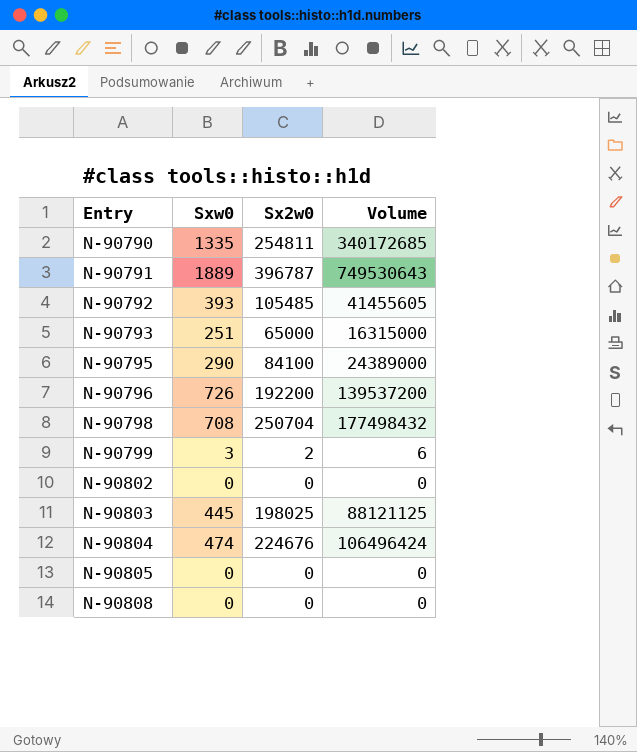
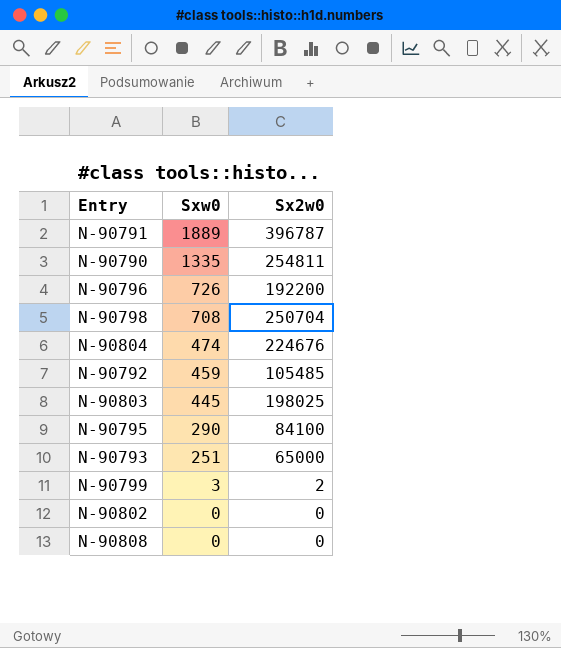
row order: Entry ascending -> Sxw0 descending
column Volume | formula: [Sxw0] * [Sx2w0] -> none
row N-90805: 0 | 0 | 0 -> none
N-90792 | Sxw0: 393 -> 459

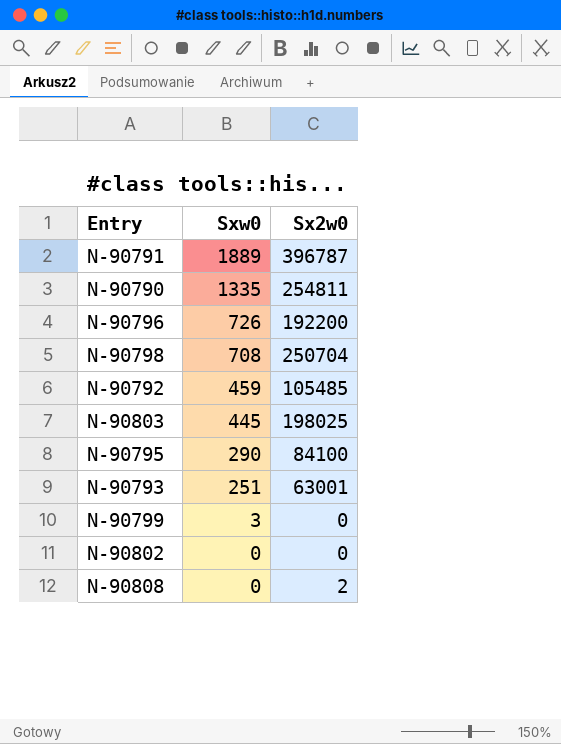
row N-90804: 474 | 224676 -> none
N-90793 | Sx2w0: 65000 -> 63001
N-90799 | Sx2w0: 2 -> 0
N-90808 | Sx2w0: 0 -> 2

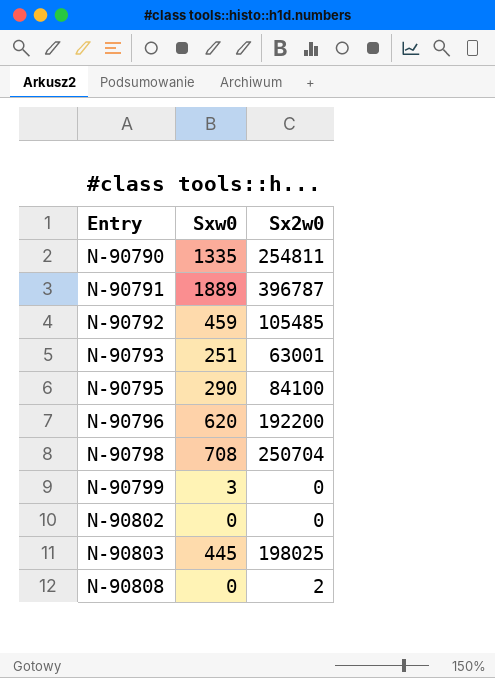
row order: Sxw0 descending -> Entry ascending
N-90796 | Sxw0: 726 -> 620

